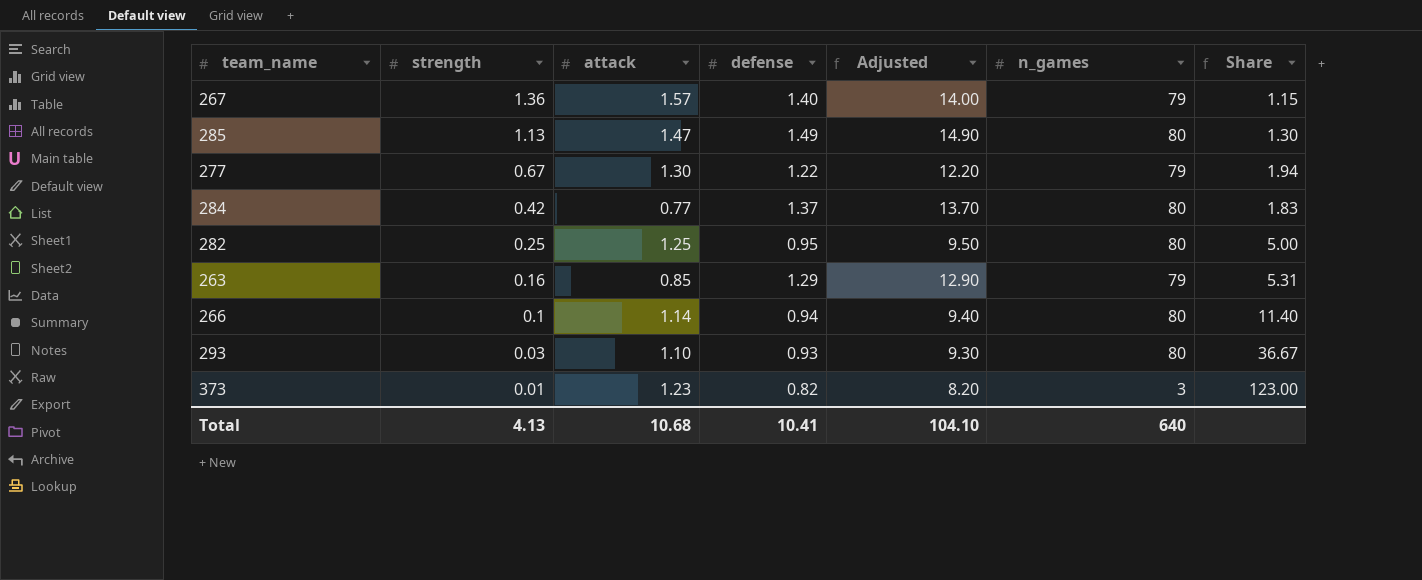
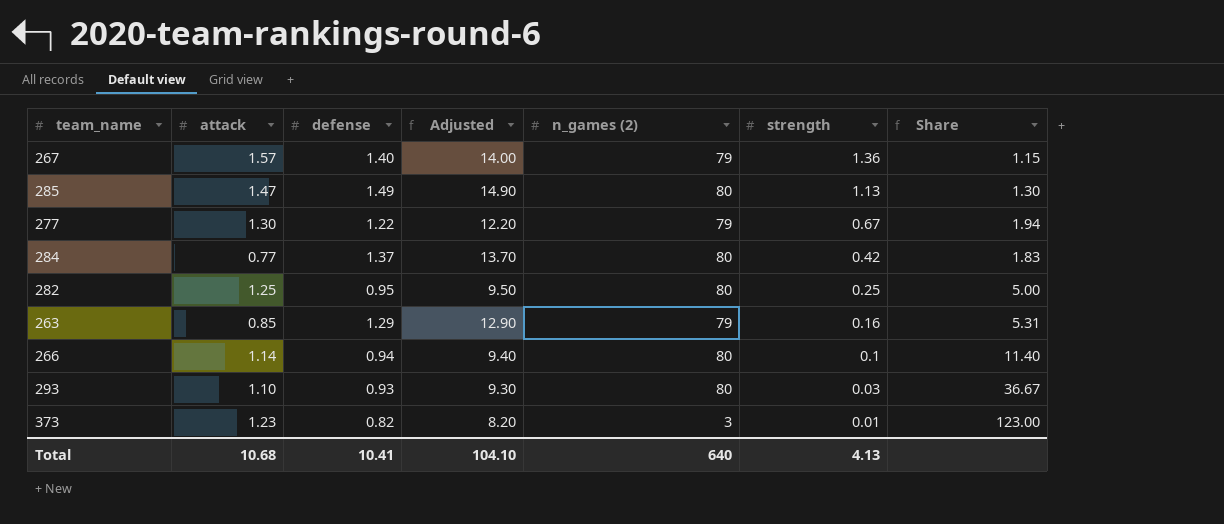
column name: n_games -> n_games (2)
column strength | position: 2 -> 6

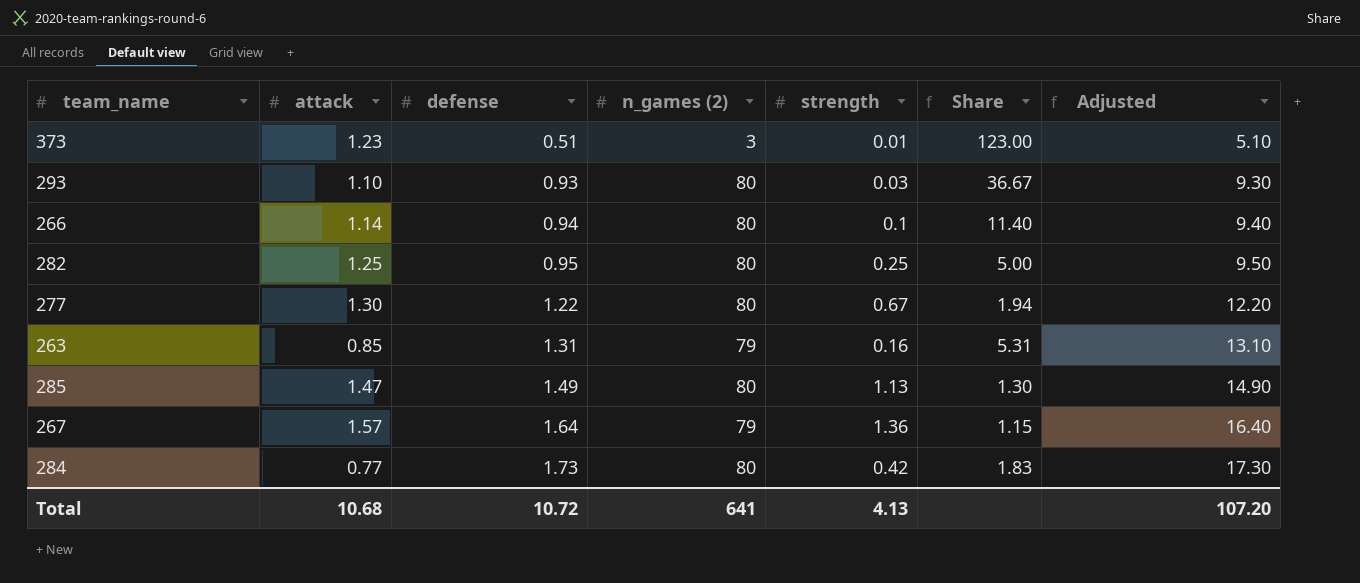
row order: strength descending -> defense ascending
column Adjusted | position: 4 -> 7
373 | defense: 0.82 -> 0.51
373 | Adjusted: 8.20 -> 5.10
277 | n_games (2): 79 -> 80
263 | defense: 1.29 -> 1.31
263 | Adjusted: 12.90 -> 13.10
267 | defense: 1.40 -> 1.64
267 | Adjusted: 14.00 -> 16.40
284 | defense: 1.37 -> 1.73
284 | Adjusted: 13.70 -> 17.30
Total | defense: 10.41 -> 10.72
Total | n_games (2): 640 -> 641
Total | Adjusted: 104.10 -> 107.20

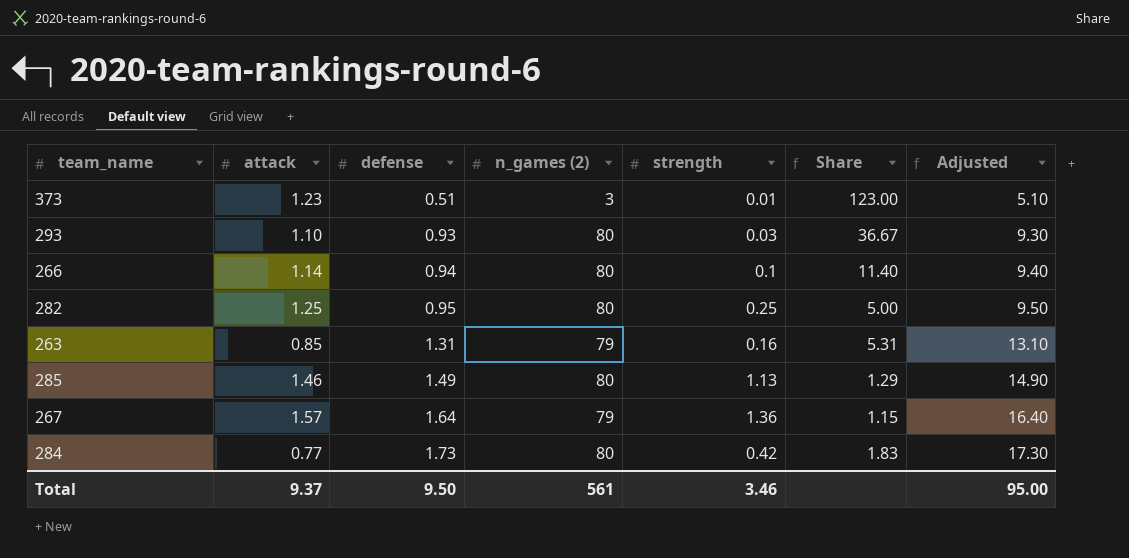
row 277: 1.30 | 1.22 | 80 | 0.67 | 1.94 | 12.20 -> none
285 | attack: 1.47 -> 1.46
285 | Share: 1.30 -> 1.29
Total | attack: 10.68 -> 9.37
Total | defense: 10.72 -> 9.50
Total | n_games (2): 641 -> 561
Total | strength: 4.13 -> 3.46
Total | Adjusted: 107.20 -> 95.00

